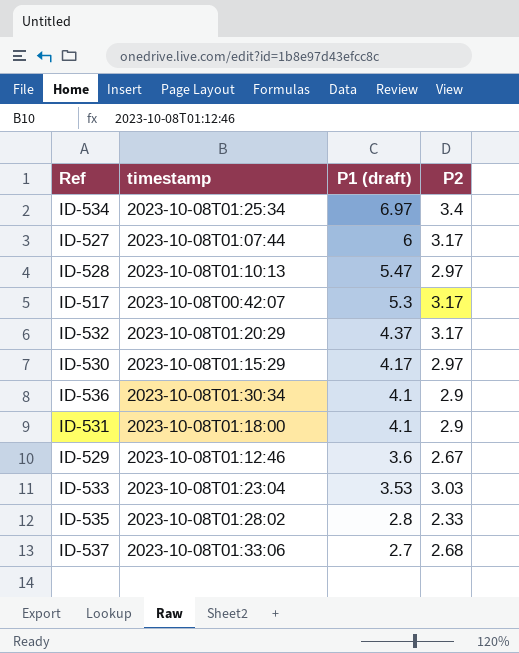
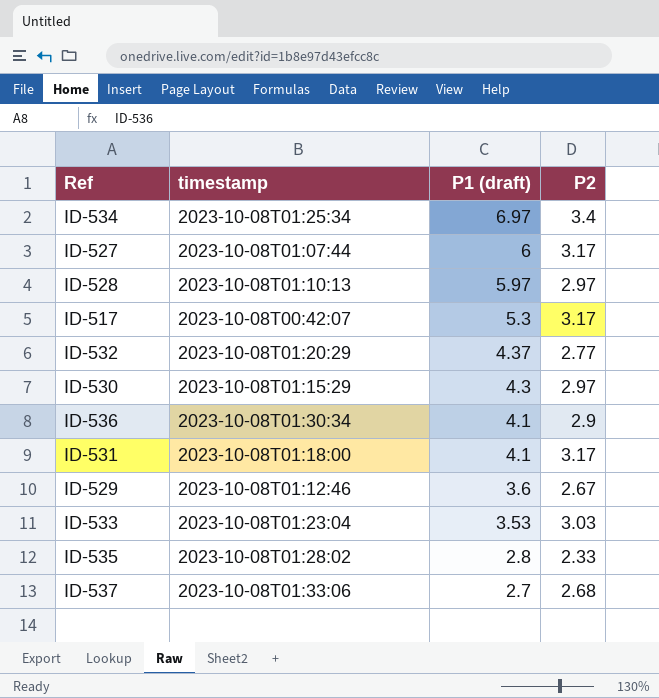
ID-528 | P1 (draft): 5.47 -> 5.97
ID-532 | P2: 3.17 -> 2.77
ID-530 | P1 (draft): 4.17 -> 4.3
ID-531 | P2: 2.9 -> 3.17

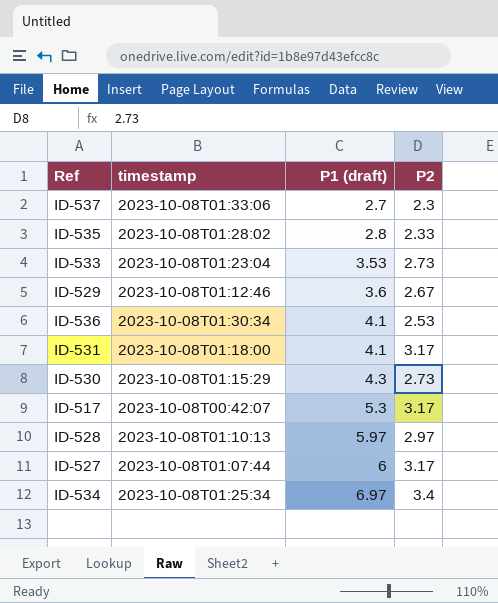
row order: P1 (draft) descending -> P1 (draft) ascending
row ID-532: 2023-10-08T01:20:29 | 4.37 | 2.77 -> none
ID-537 | P2: 2.68 -> 2.3
ID-533 | P2: 3.03 -> 2.73
ID-536 | P2: 2.9 -> 2.53
ID-530 | P2: 2.97 -> 2.73

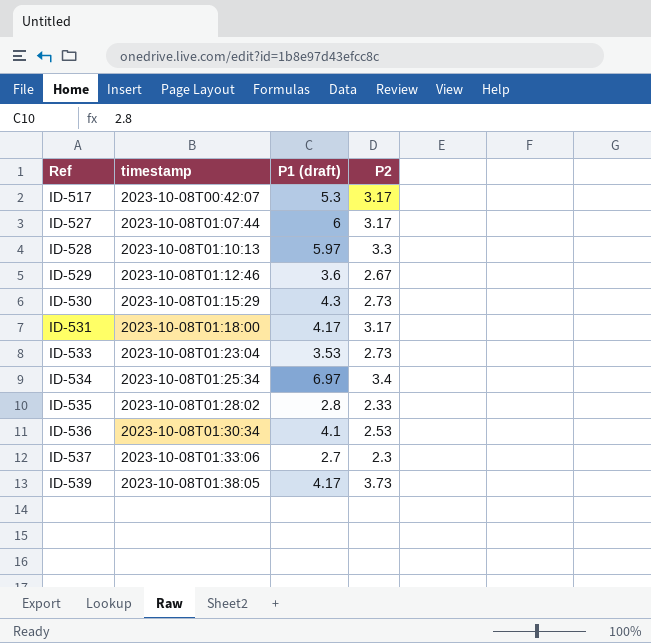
row order: P1 (draft) ascending -> Ref ascending
ID-528 | P2: 2.97 -> 3.3
ID-531 | P1 (draft): 4.1 -> 4.17
row ID-539: none -> 2023-10-08T01:38:05 | 4.17 | 3.73

